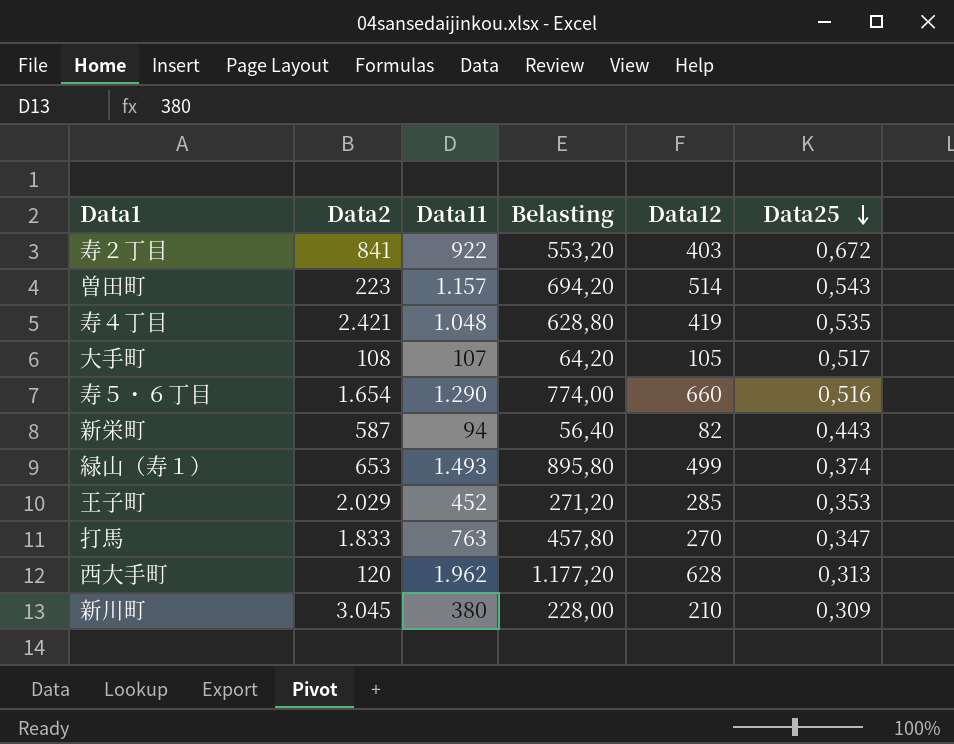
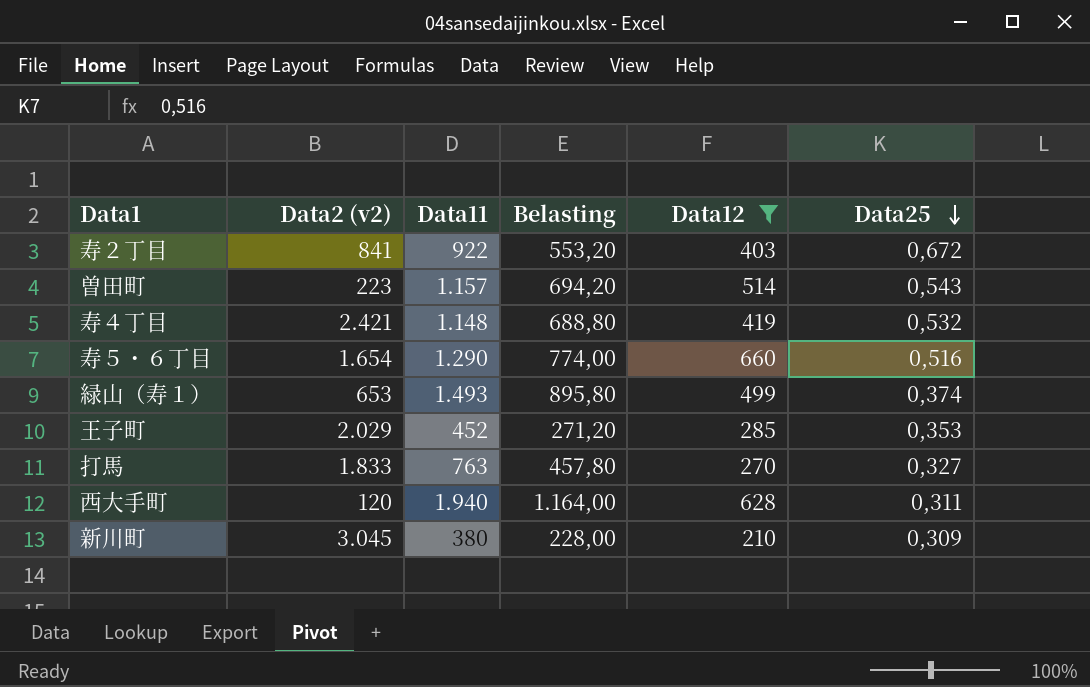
filter: none -> Data12 >= 210
column name: Data2 -> Data2 (v2)
寿４丁目 | Data11: 1.048 -> 1.148
寿４丁目 | Belasting: 628,80 -> 688,80
寿４丁目 | Data25: 0,535 -> 0,532
打馬 | Data25: 0,347 -> 0,327
西大手町 | Data11: 1.962 -> 1.940
西大手町 | Belasting: 1.177,20 -> 1.164,00
西大手町 | Data25: 0,313 -> 0,311

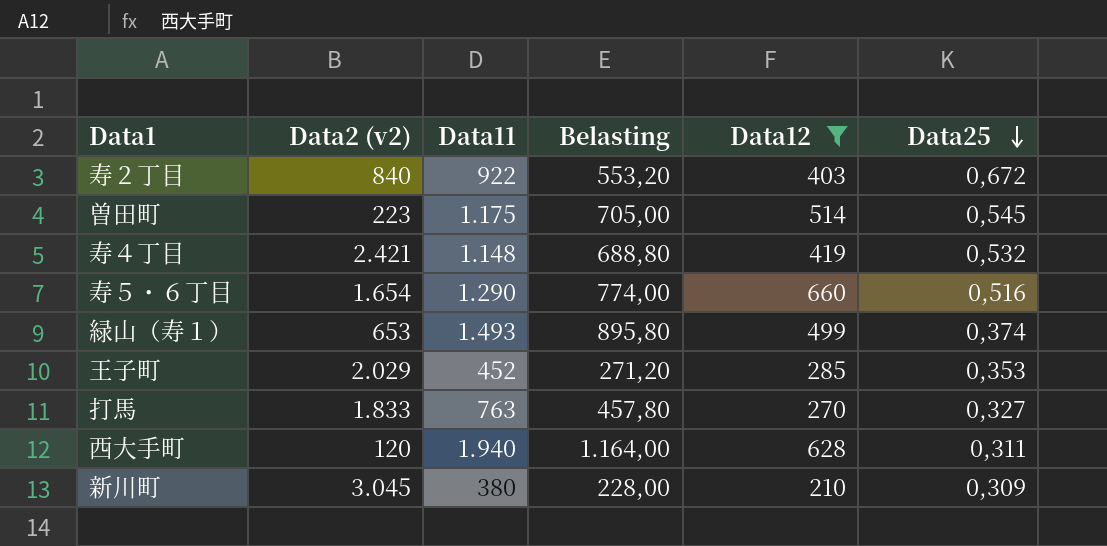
寿２丁目 | Data2 (v2): 841 -> 840
曽田町 | Data11: 1.157 -> 1.175
曽田町 | Belasting: 694,20 -> 705,00
曽田町 | Data25: 0,543 -> 0,545

